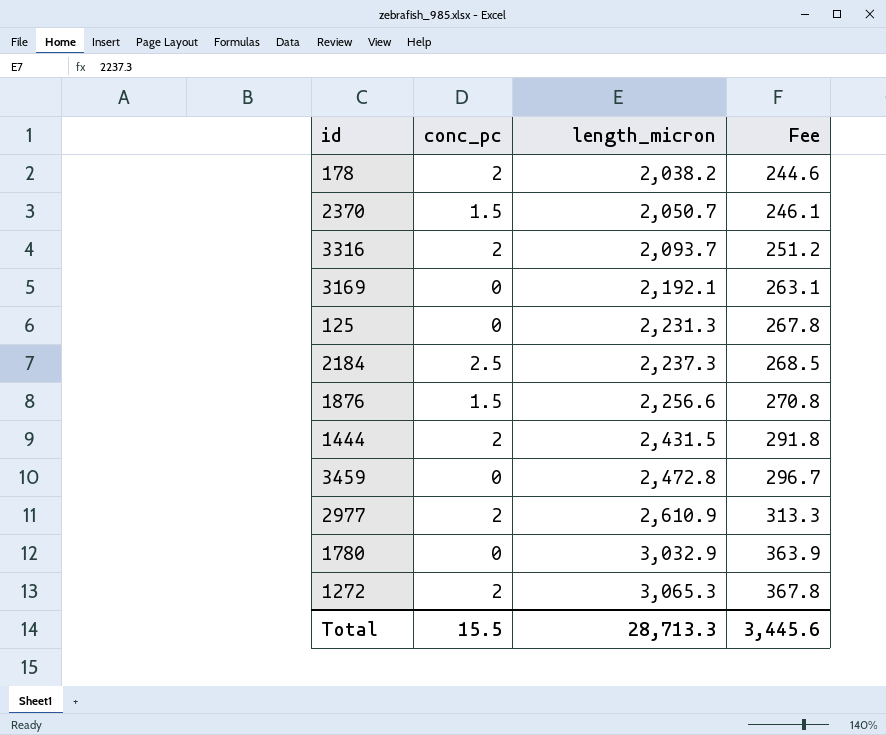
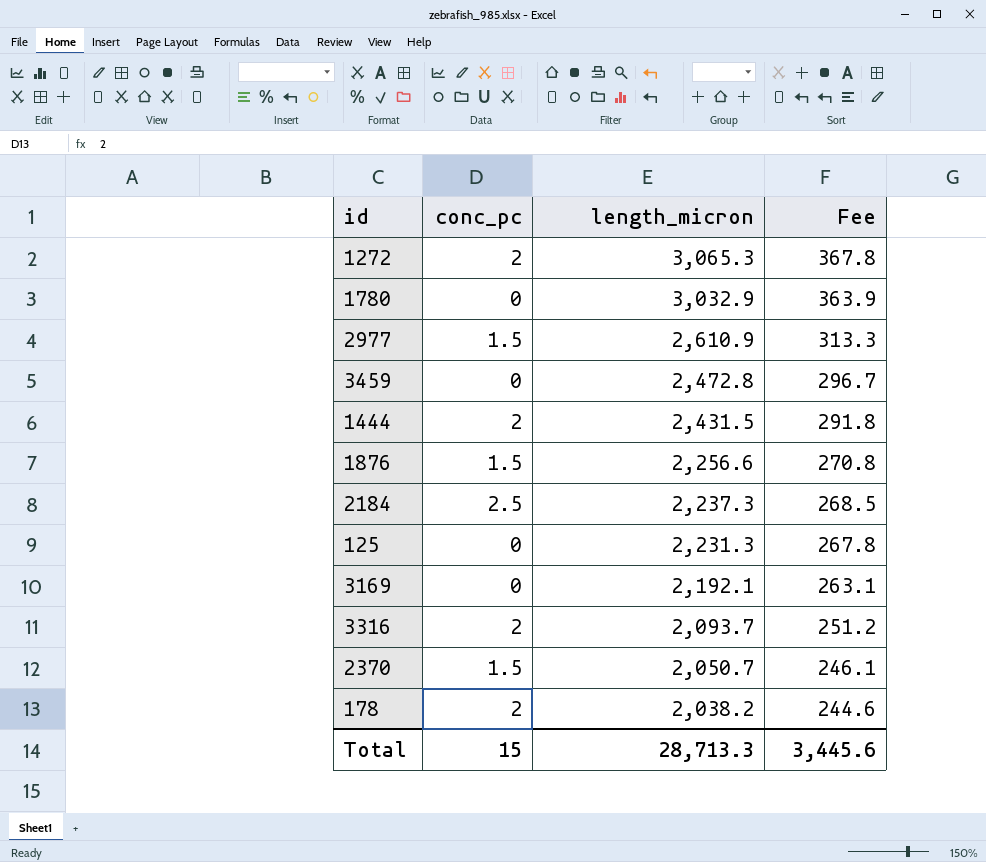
row order: length_micron ascending -> length_micron descending
2977 | conc_pc: 2 -> 1.5
Total | conc_pc: 15.5 -> 15

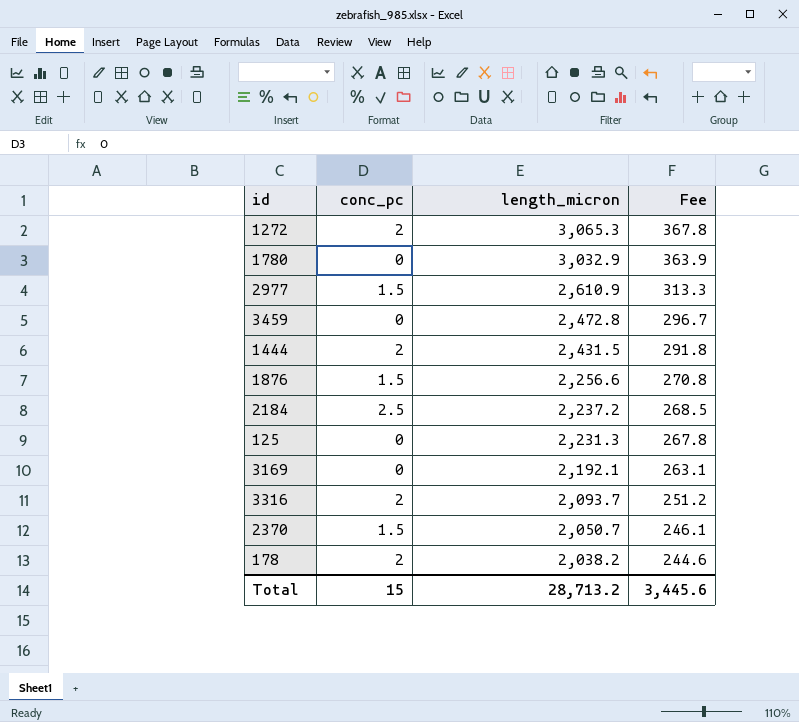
2184 | length_micron: 2,237.3 -> 2,237.2
Total | length_micron: 28,713.3 -> 28,713.2

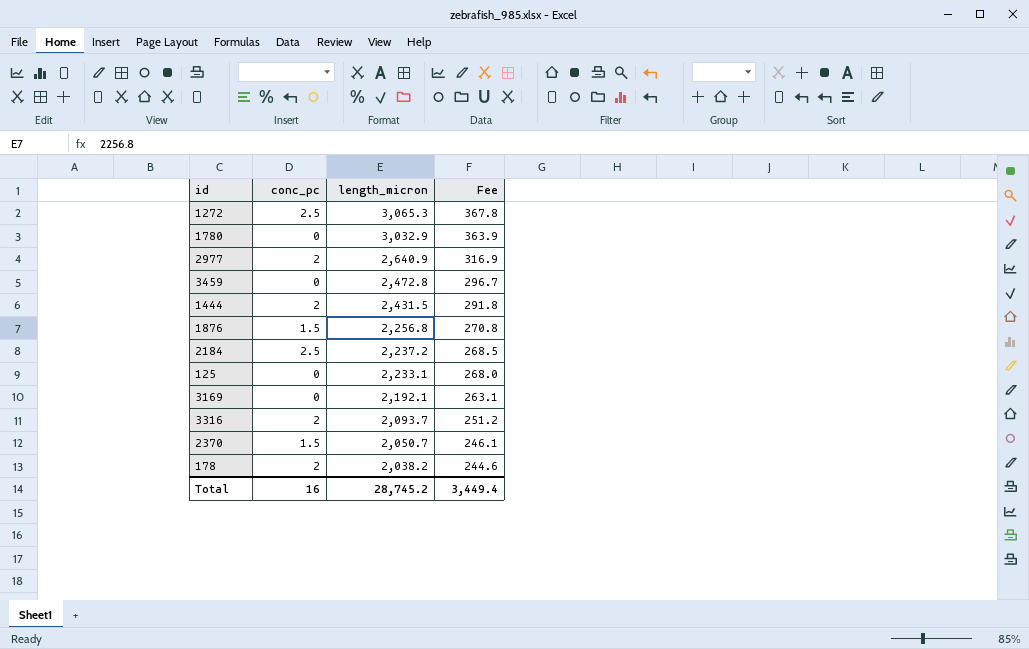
1272 | conc_pc: 2 -> 2.5
2977 | conc_pc: 1.5 -> 2
2977 | length_micron: 2,610.9 -> 2,640.9
2977 | Fee: 313.3 -> 316.9
1876 | length_micron: 2,256.6 -> 2,256.8
125 | length_micron: 2,231.3 -> 2,233.1
125 | Fee: 267.8 -> 268.0
Total | conc_pc: 15 -> 16
Total | length_micron: 28,713.2 -> 28,745.2
Total | Fee: 3,445.6 -> 3,449.4

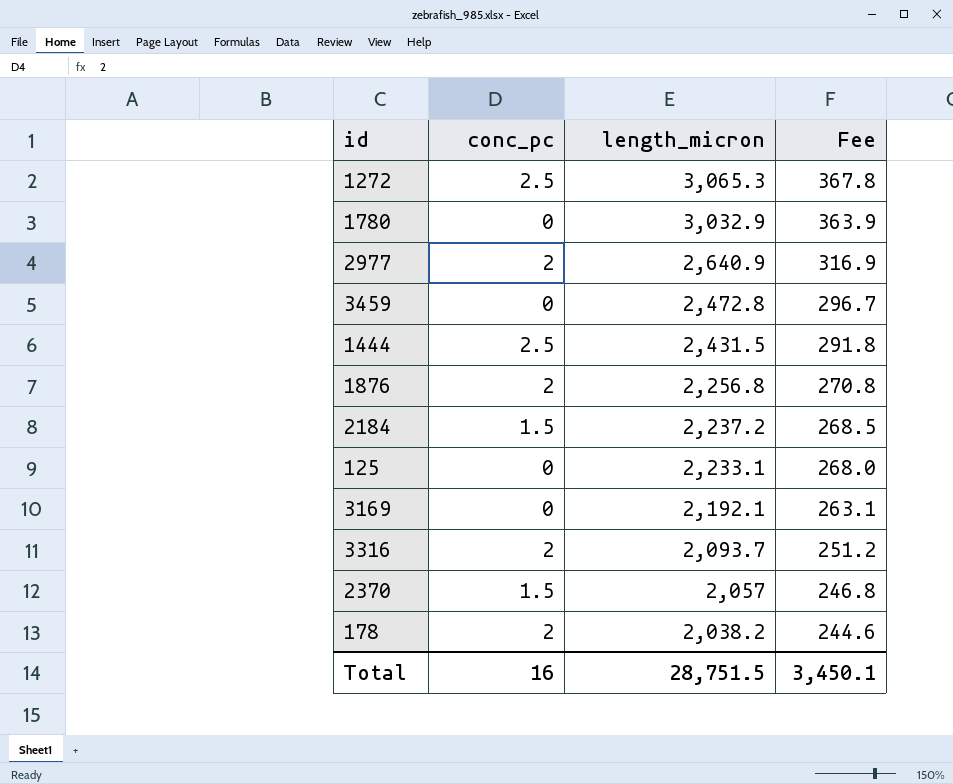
1444 | conc_pc: 2 -> 2.5
1876 | conc_pc: 1.5 -> 2
2184 | conc_pc: 2.5 -> 1.5
2370 | length_micron: 2,050.7 -> 2,057
2370 | Fee: 246.1 -> 246.8
Total | length_micron: 28,745.2 -> 28,751.5
Total | Fee: 3,449.4 -> 3,450.1

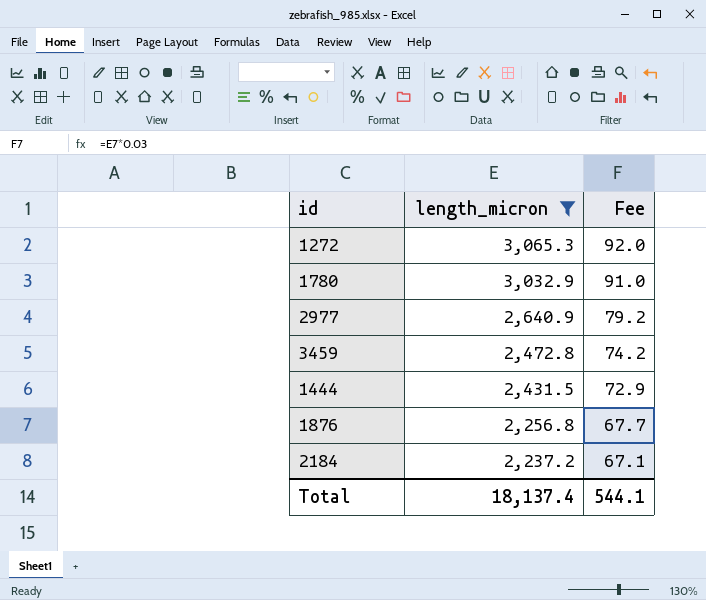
filter: none -> length_micron >= 2,237.2
column conc_pc | position: 2 -> none
column Fee | formula: [length_micron] * 0.12 -> [length_micron] * 0.03
Total | length_micron: 28,751.5 -> 18,137.4
Total | Fee: 3,450.1 -> 544.1

